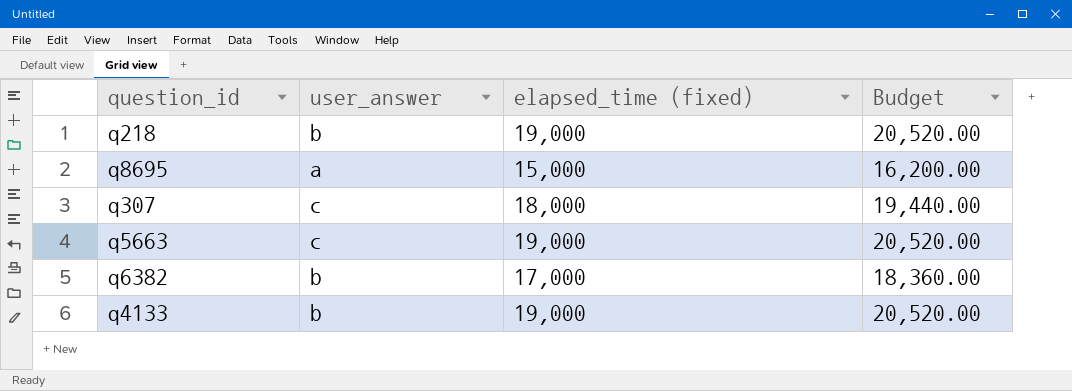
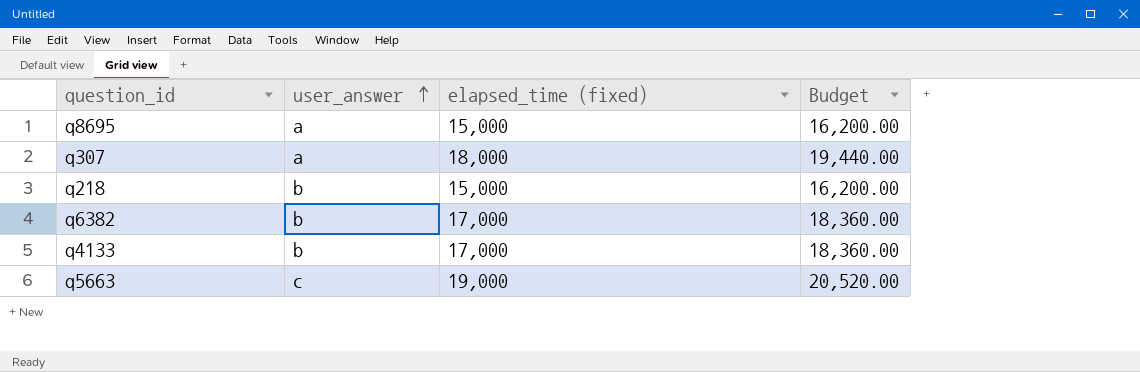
row order: none -> user_answer ascending
q307 | user_answer: c -> a
q218 | elapsed_time (fixed): 19,000 -> 15,000
q218 | Budget: 20,520.00 -> 16,200.00
q4133 | elapsed_time (fixed): 19,000 -> 17,000
q4133 | Budget: 20,520.00 -> 18,360.00

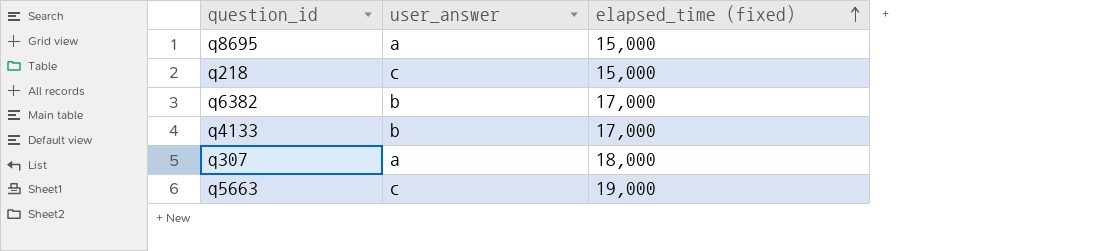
row order: user_answer ascending -> elapsed_time (fixed) ascending
column Budget | formula: [elapsed_time (fixed)] * 1.08 -> none
q218 | user_answer: b -> c

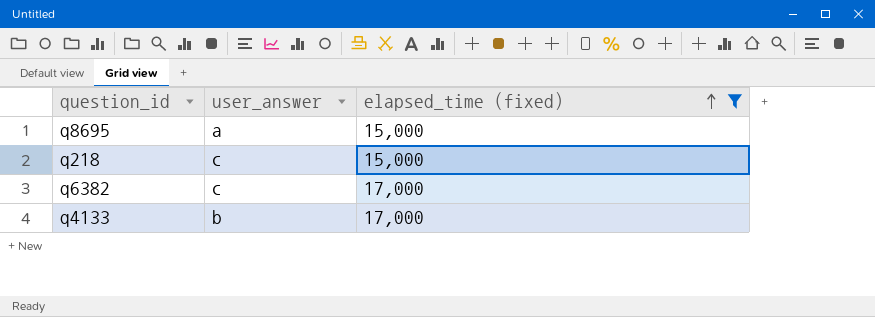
filter: none -> elapsed_time (fixed) <= 17,000
q6382 | user_answer: b -> c

